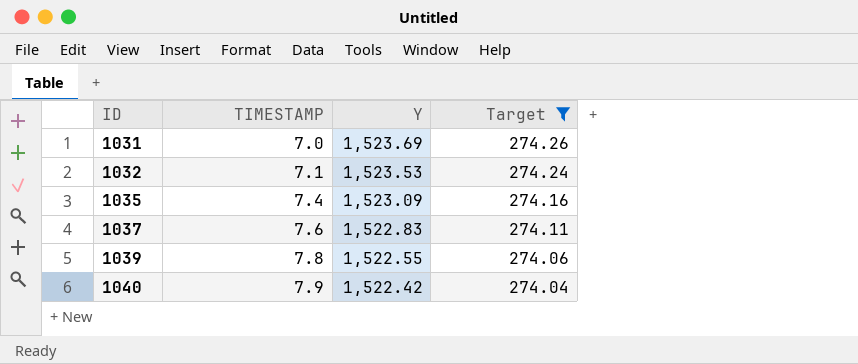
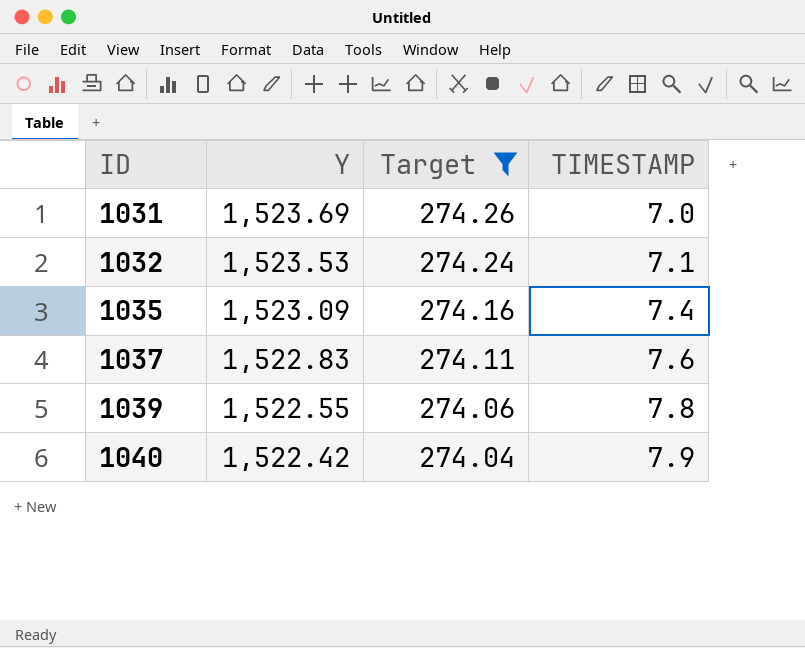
column TIMESTAMP | position: 2 -> 4

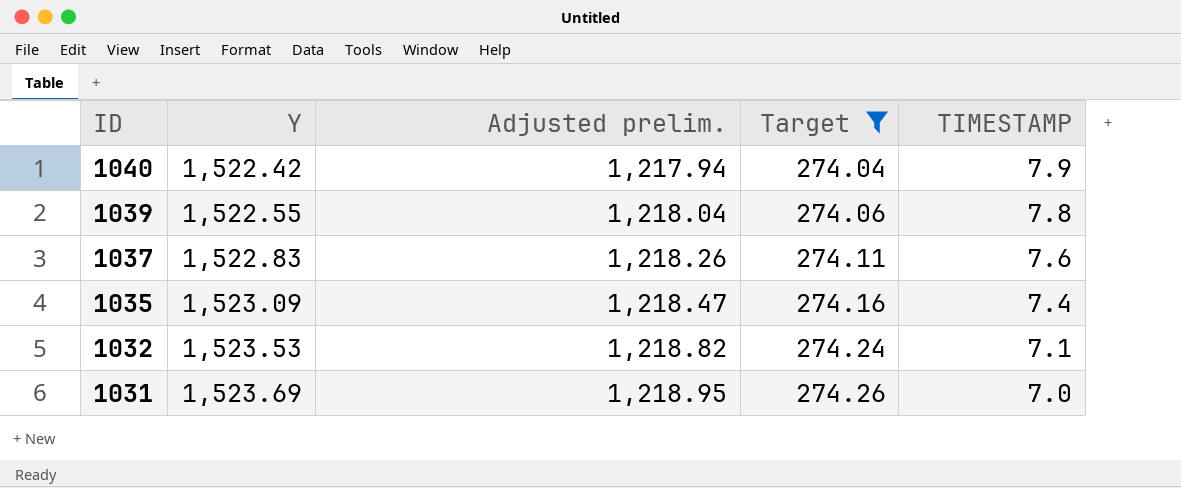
row order: ID ascending -> ID descending
column Adjusted prelim. | formula: none -> [Y] * 0.8

